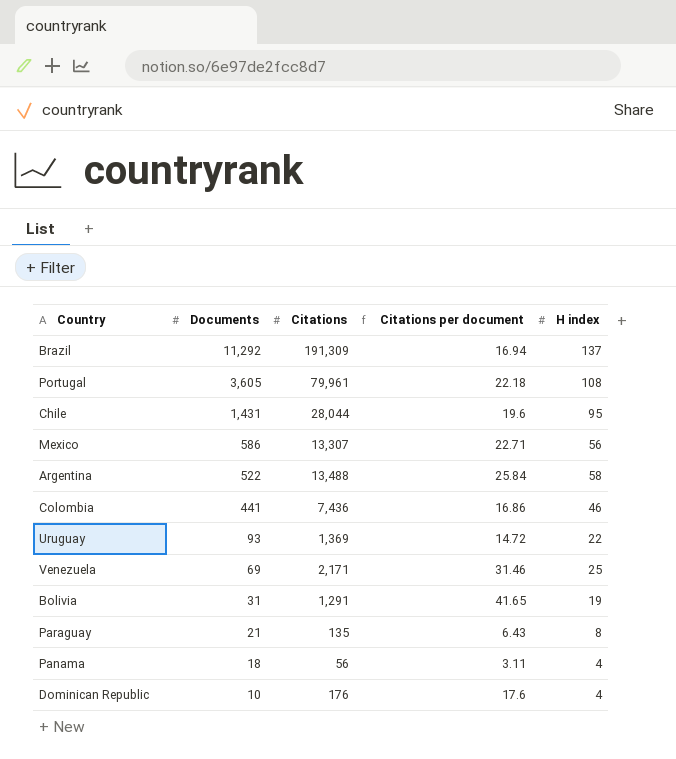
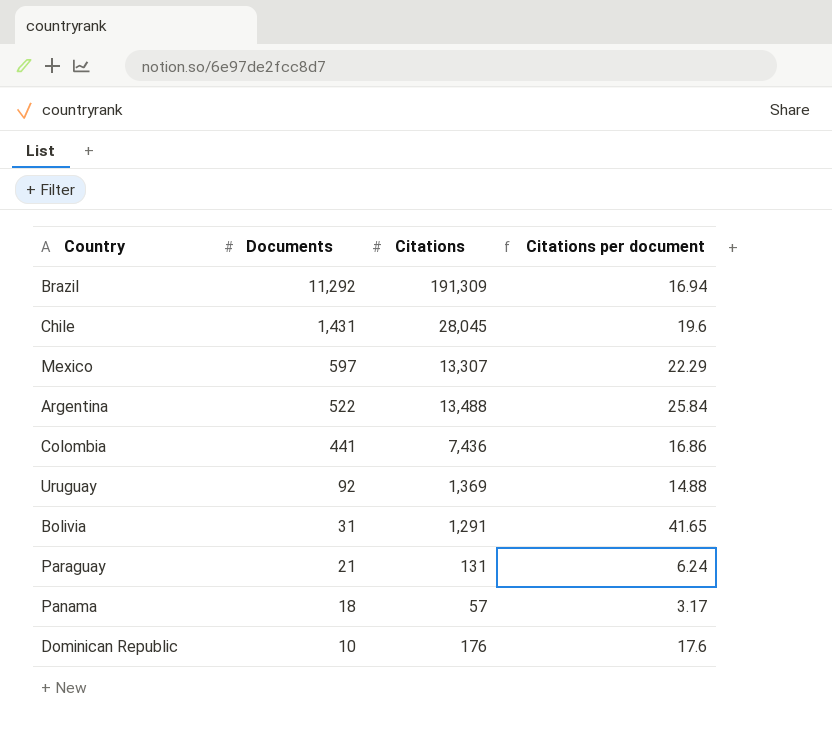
column H index | position: 5 -> none
row Portugal: 3,605 | 79,961 | 22.18 | 108 -> none
row Venezuela: 69 | 2,171 | 31.46 | 25 -> none
Chile | Citations: 28,044 -> 28,045
Mexico | Documents: 586 -> 597
Mexico | Citations per document: 22.71 -> 22.29
Uruguay | Documents: 93 -> 92
Uruguay | Citations per document: 14.72 -> 14.88
Paraguay | Citations: 135 -> 131
Paraguay | Citations per document: 6.43 -> 6.24
Panama | Citations: 56 -> 57
Panama | Citations per document: 3.11 -> 3.17

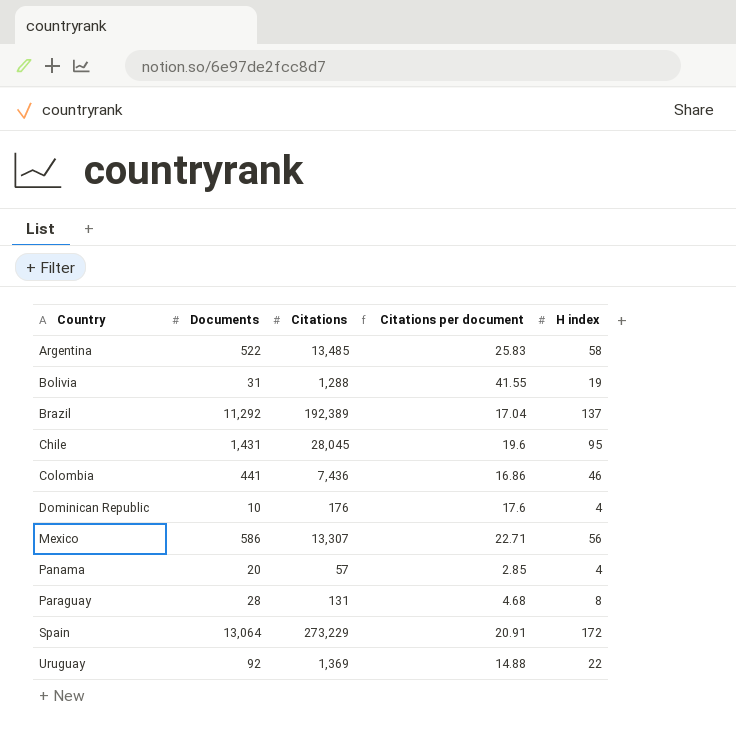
row order: Documents descending -> Country ascending
column H index | position: none -> 5
Argentina | Citations: 13,488 -> 13,485
Argentina | Citations per document: 25.84 -> 25.83
Bolivia | Citations: 1,291 -> 1,288
Bolivia | Citations per document: 41.65 -> 41.55
Brazil | Citations: 191,309 -> 192,389
Brazil | Citations per document: 16.94 -> 17.04
Mexico | Documents: 597 -> 586
Mexico | Citations per document: 22.29 -> 22.71
Panama | Documents: 18 -> 20
Panama | Citations per document: 3.17 -> 2.85
Paraguay | Documents: 21 -> 28
Paraguay | Citations per document: 6.24 -> 4.68
row Spain: none -> 13,064 | 273,229 | 20.91 | 172

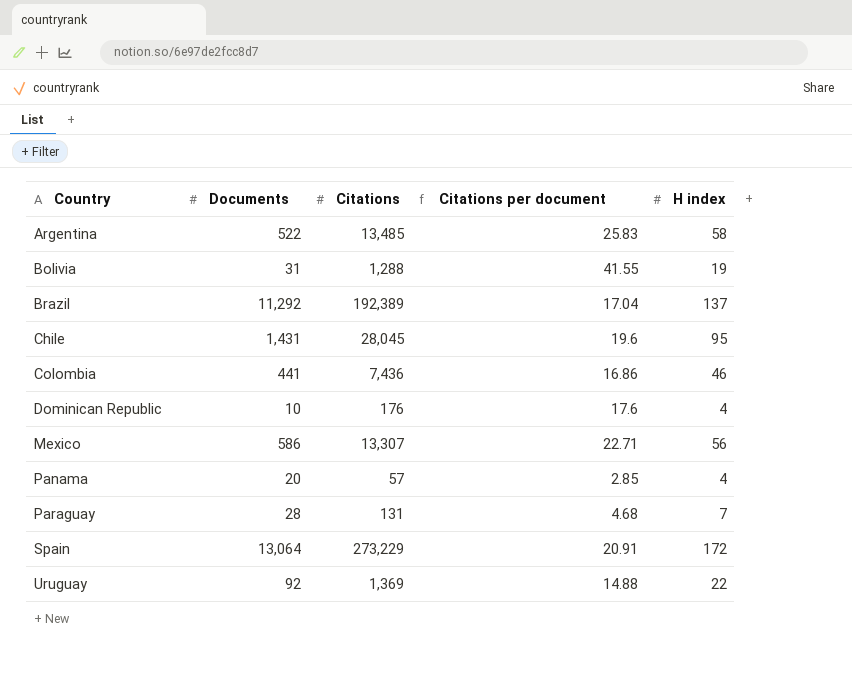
Paraguay | H index: 8 -> 7

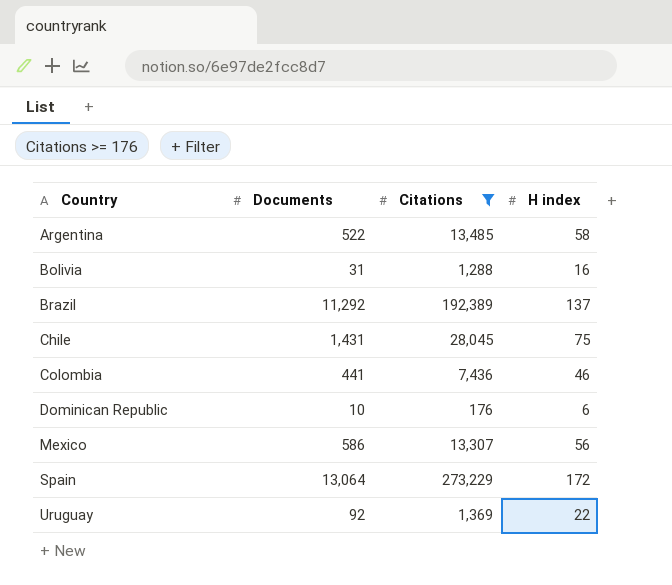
filter: none -> Citations >= 176
column Citations per document | formula: [Citations] / [Documents] -> none
Bolivia | H index: 19 -> 16
Chile | H index: 95 -> 75
Dominican Republic | H index: 4 -> 6

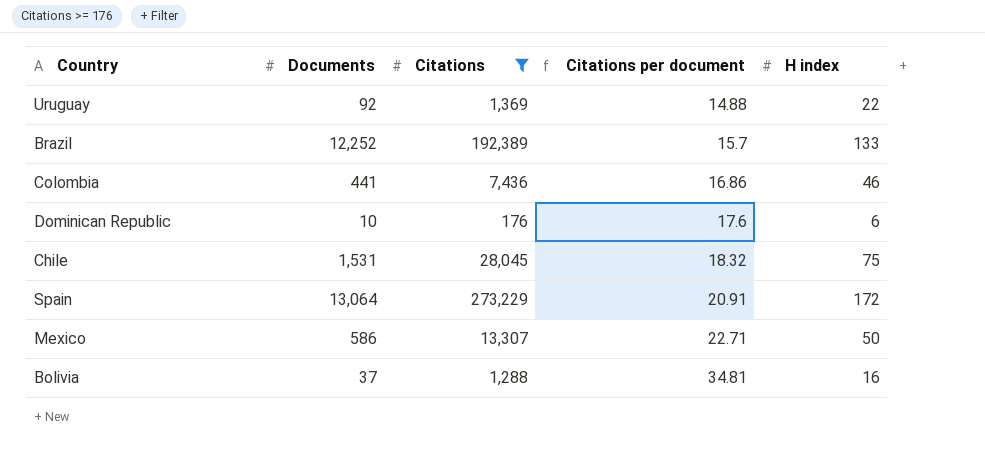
row order: Country ascending -> Citations per document ascending
column Citations per document | formula: none -> [Citations] / [Documents]
row Argentina: 522 | 13,485 | 58 -> none
Brazil | Documents: 11,292 -> 12,252
Brazil | H index: 137 -> 133
Chile | Documents: 1,431 -> 1,531
Mexico | H index: 56 -> 50
Bolivia | Documents: 31 -> 37

